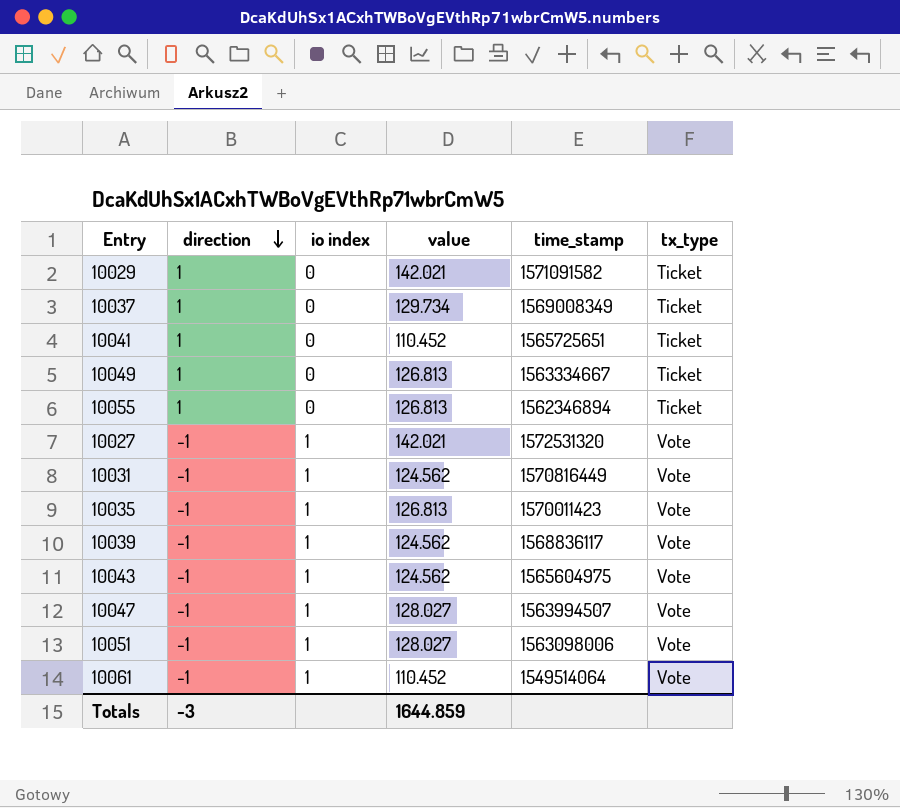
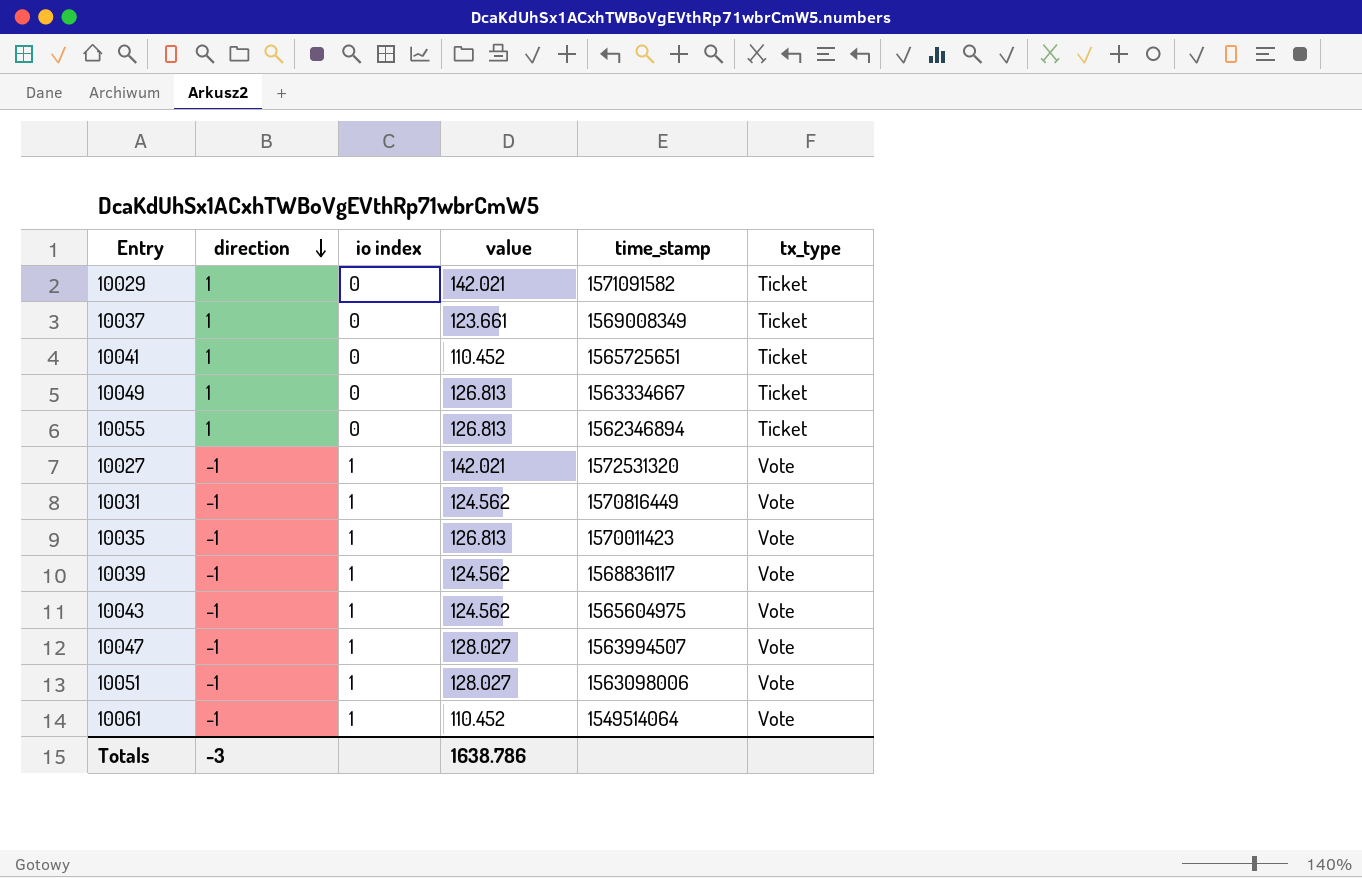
10037 | value: 129.734 -> 123.661
Totals | value: 1644.859 -> 1638.786

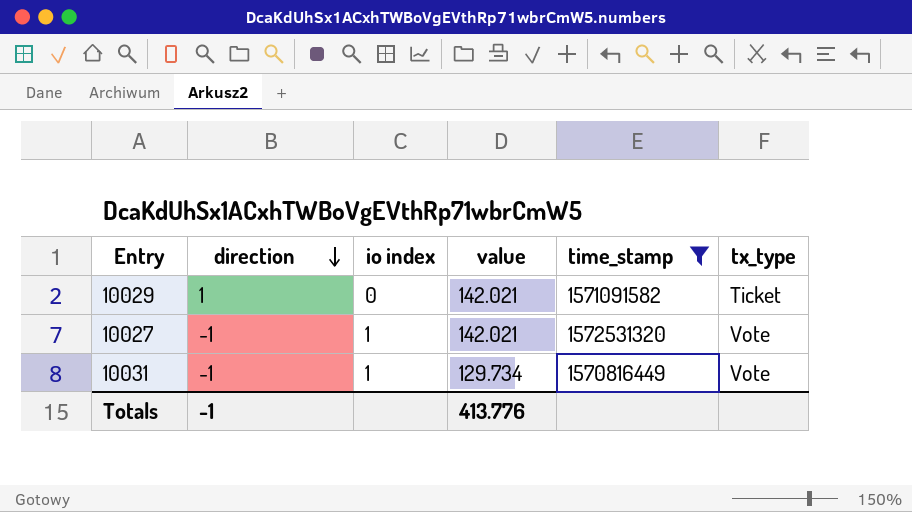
filter: none -> time_stamp >= 1570816449
10031 | value: 124.562 -> 129.734
Totals | direction: -3 -> -1
Totals | value: 1638.786 -> 413.776

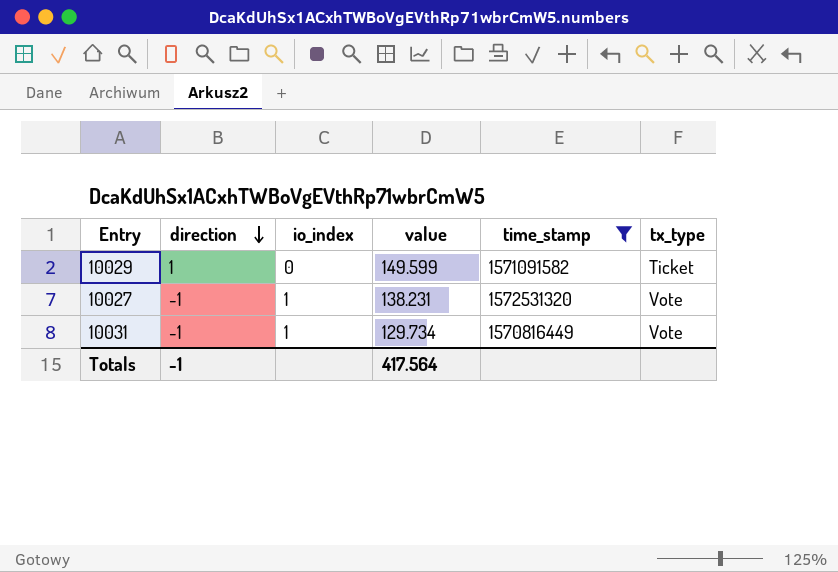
column name: io index -> io_index
10029 | value: 142.021 -> 149.599
10027 | value: 142.021 -> 138.231
Totals | value: 413.776 -> 417.564

